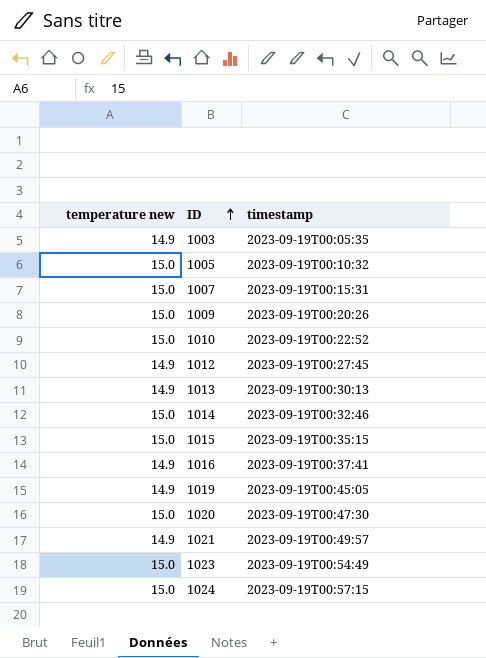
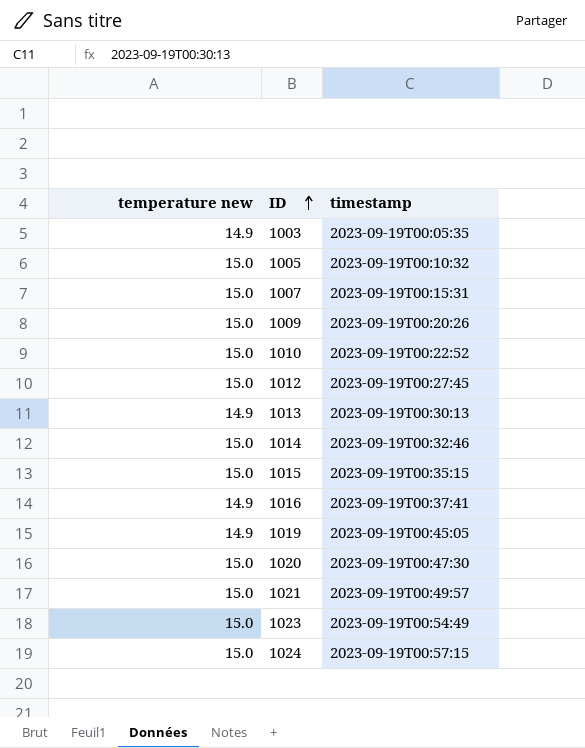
1012 | temperature new: 14.9 -> 15.0
1021 | temperature new: 14.9 -> 15.0

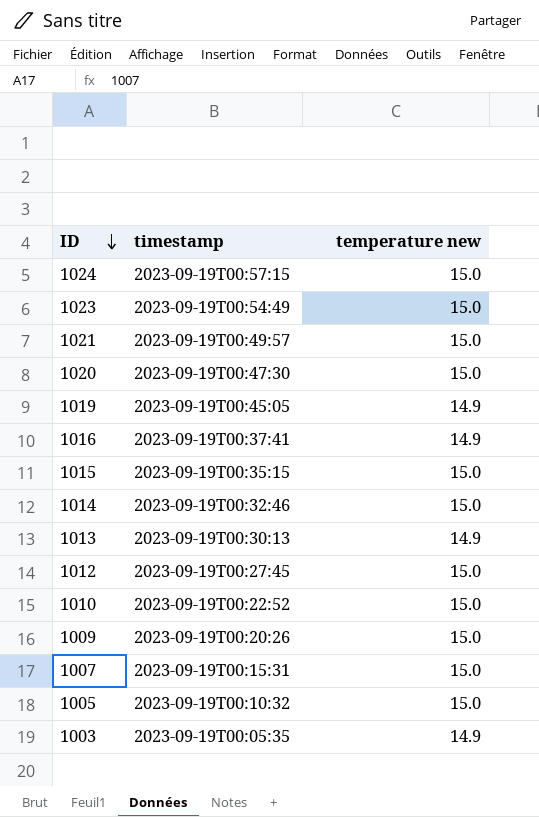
row order: ID ascending -> ID descending
column temperature new | position: 1 -> 3

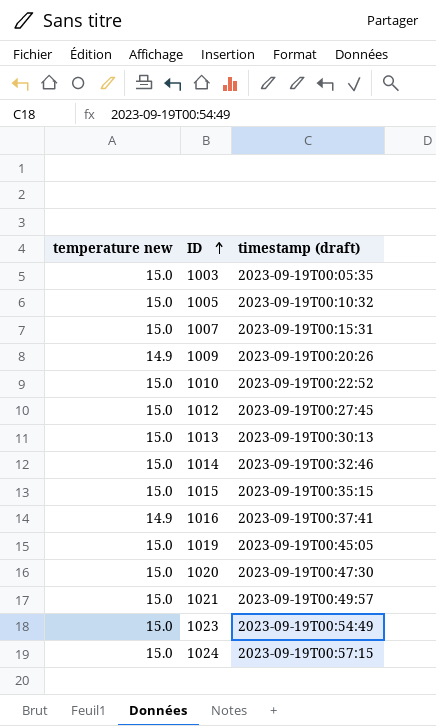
row order: ID descending -> ID ascending
column temperature new | position: 3 -> 1
column name: timestamp -> timestamp (draft)
1003 | temperature new: 14.9 -> 15.0
1009 | temperature new: 15.0 -> 14.9
1013 | temperature new: 14.9 -> 15.0
1019 | temperature new: 14.9 -> 15.0

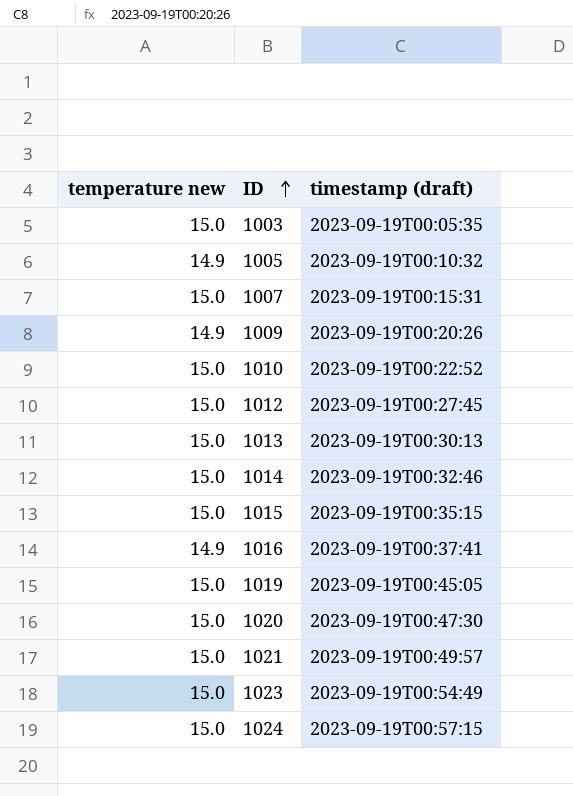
1005 | temperature new: 15.0 -> 14.9

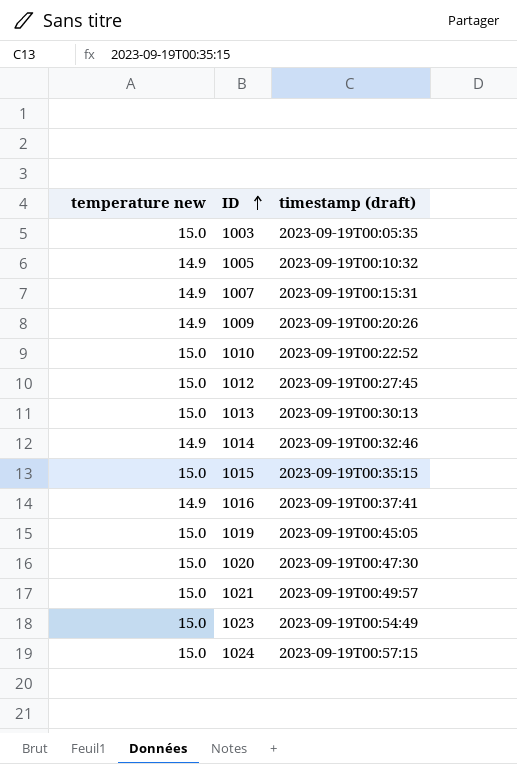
1007 | temperature new: 15.0 -> 14.9
1014 | temperature new: 15.0 -> 14.9

